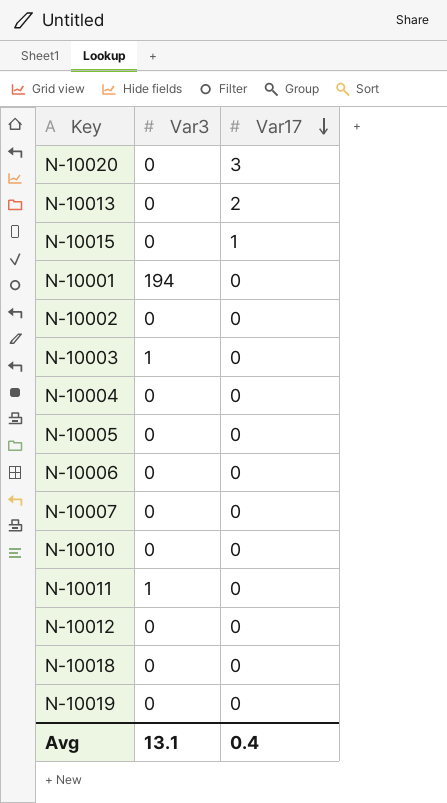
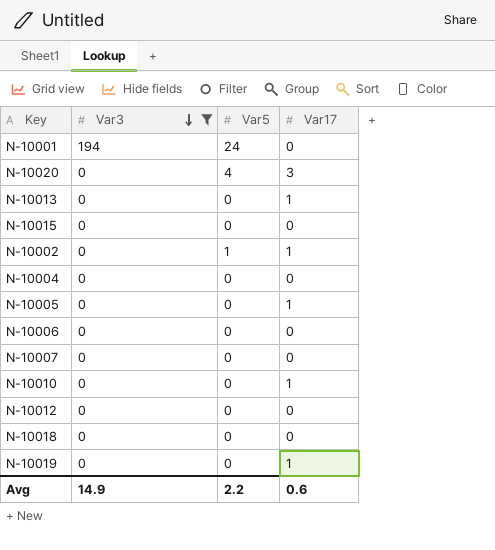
filter: none -> Var3 != 1
row order: Var17 descending -> Var3 descending
column Var5 | position: none -> 3
N-10013 | Var17: 2 -> 1
N-10015 | Var17: 1 -> 0
N-10002 | Var17: 0 -> 1
N-10005 | Var17: 0 -> 1
N-10010 | Var17: 0 -> 1
N-10019 | Var17: 0 -> 1
Avg | Var3: 13.1 -> 14.9
Avg | Var17: 0.4 -> 0.6

